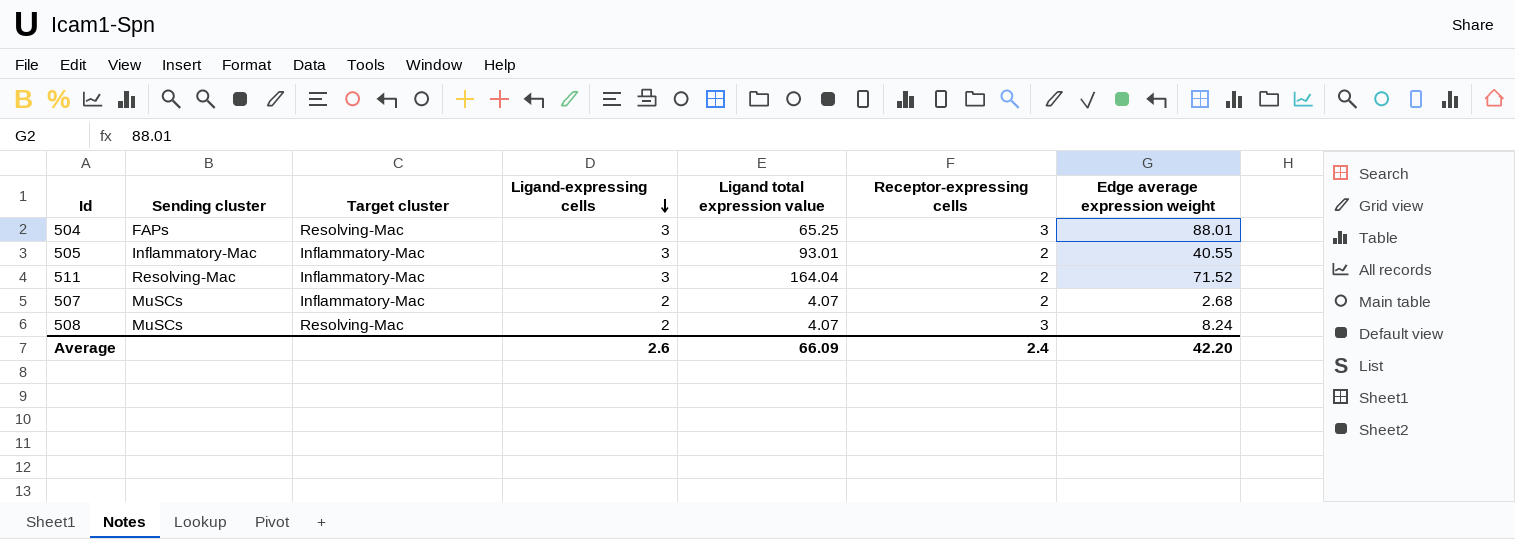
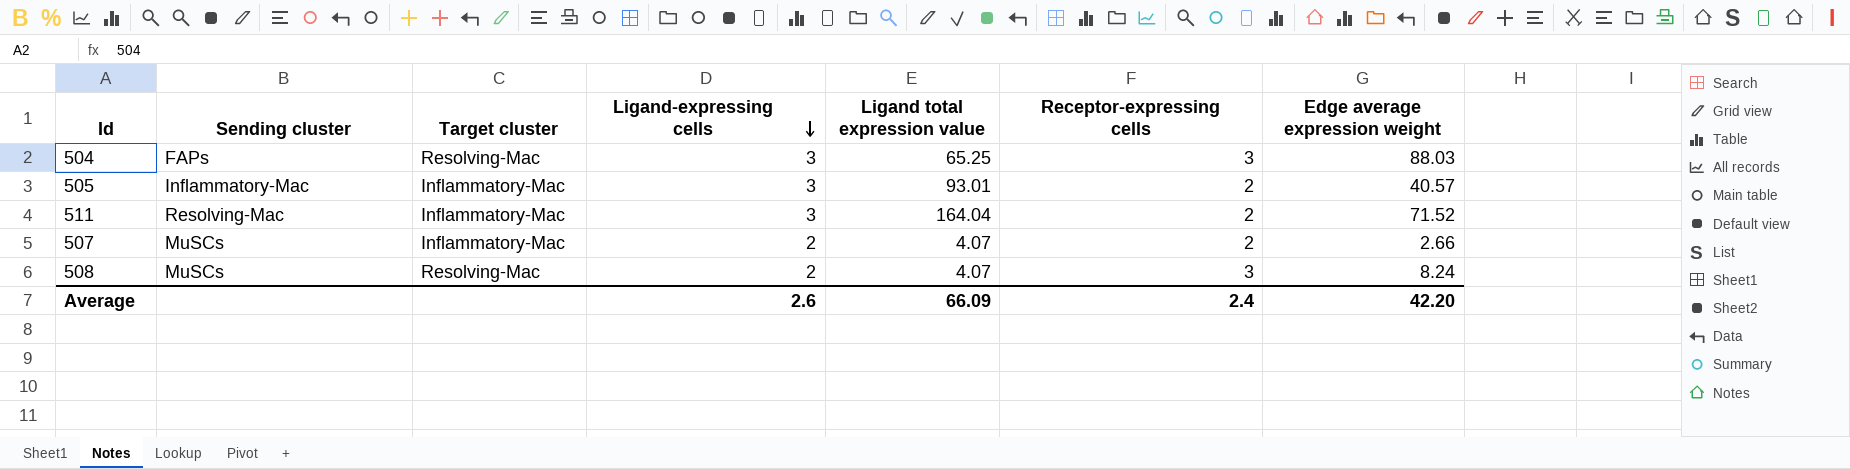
504 | Edge average expression weight: 88.01 -> 88.03
505 | Edge average expression weight: 40.55 -> 40.57
507 | Edge average expression weight: 2.68 -> 2.66

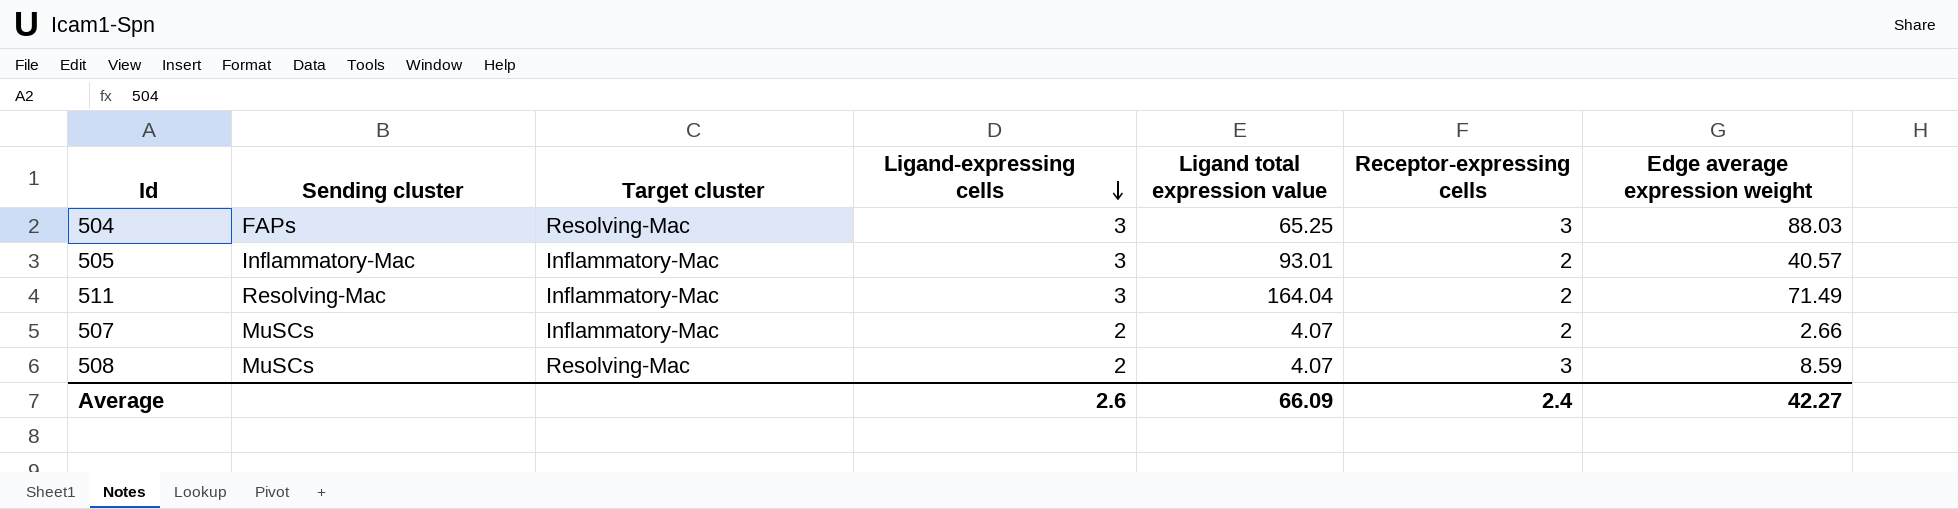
511 | Edge average expression weight: 71.52 -> 71.49
508 | Edge average expression weight: 8.24 -> 8.59
Average | Edge average expression weight: 42.20 -> 42.27

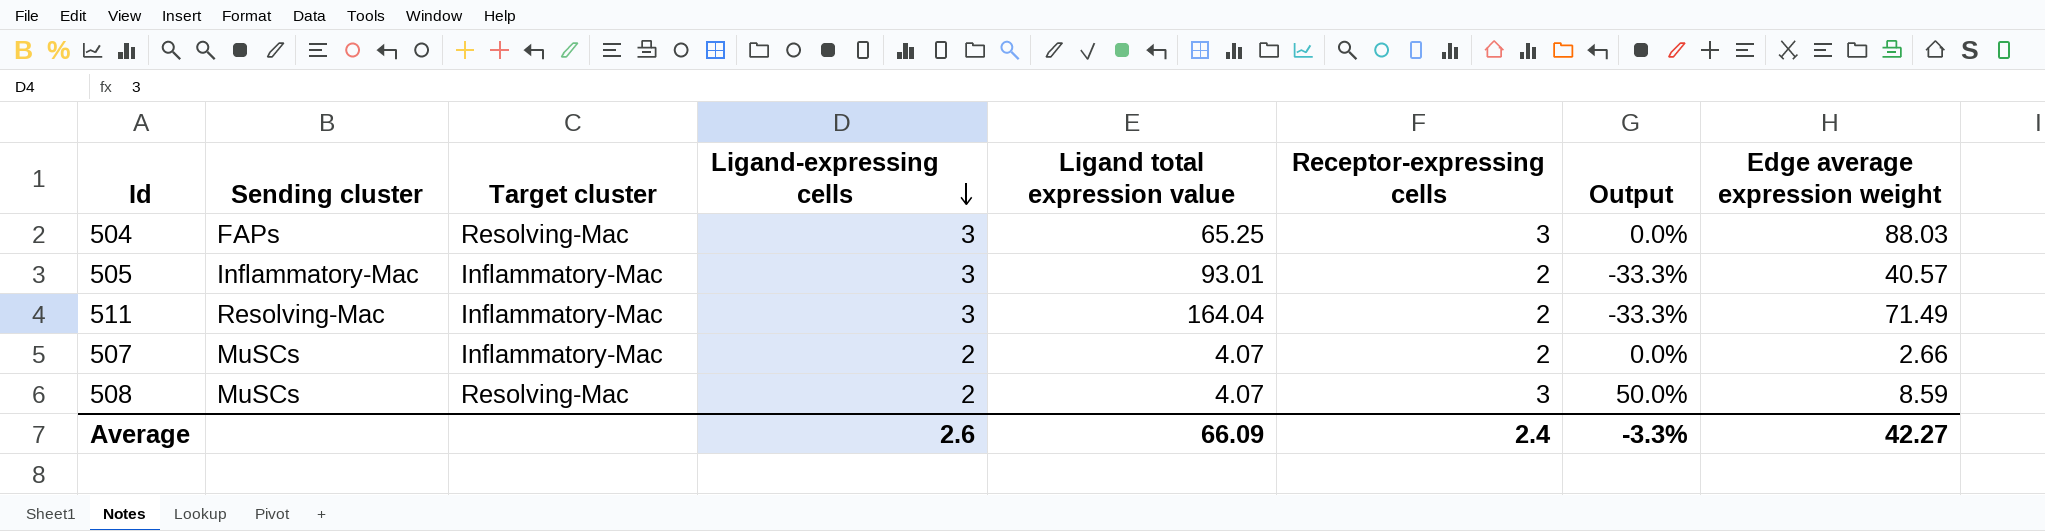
column Output | formula: none -> ([Receptor-expressing cells] - [Ligand-expressing cells]) / [Ligand-expressing cells]

